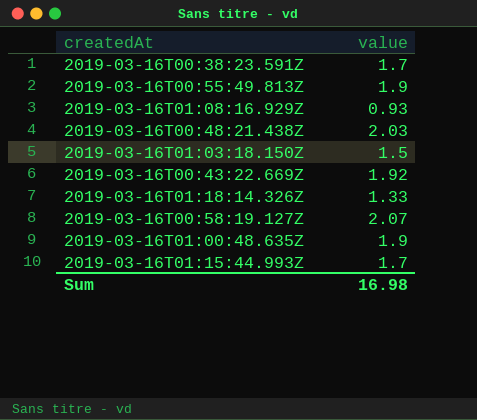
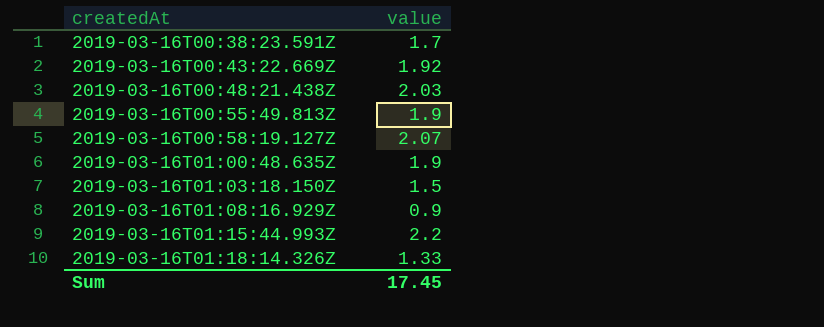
row order: none -> createdAt ascending
2019-03-16T01:08:16.929Z | value: 0.93 -> 0.9
2019-03-16T01:15:44.993Z | value: 1.7 -> 2.2
Sum | value: 16.98 -> 17.45

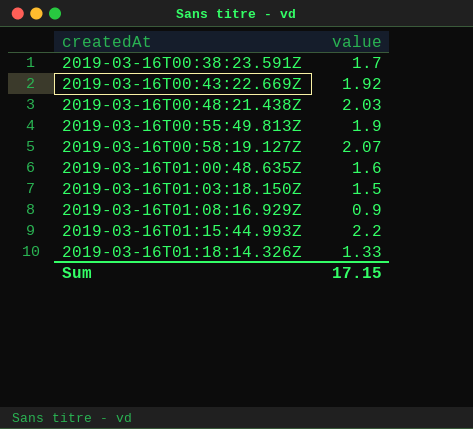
2019-03-16T01:00:48.635Z | value: 1.9 -> 1.6
Sum | value: 17.45 -> 17.15

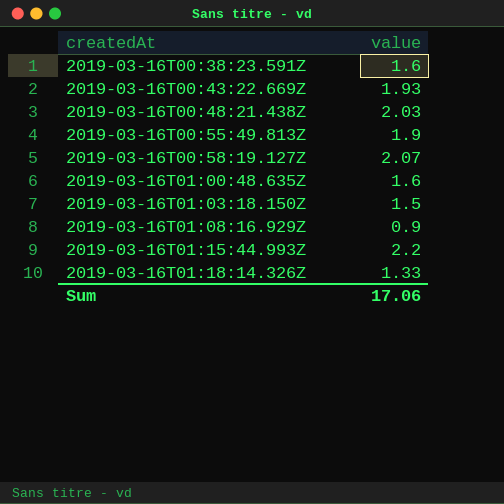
2019-03-16T00:38:23.591Z | value: 1.7 -> 1.6
2019-03-16T00:43:22.669Z | value: 1.92 -> 1.93
Sum | value: 17.15 -> 17.06

